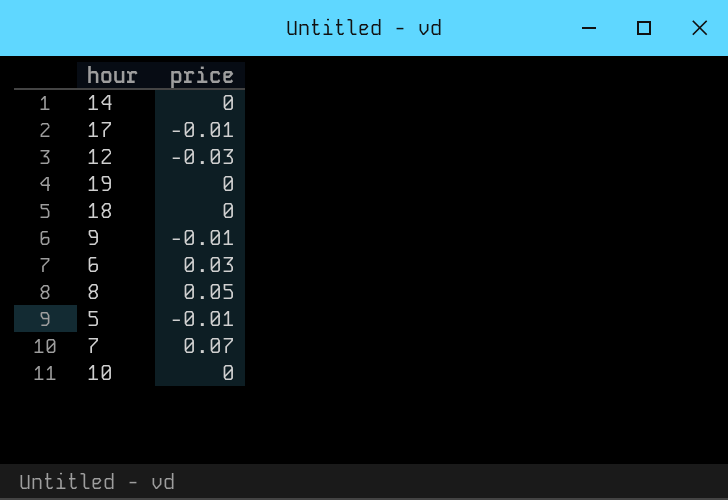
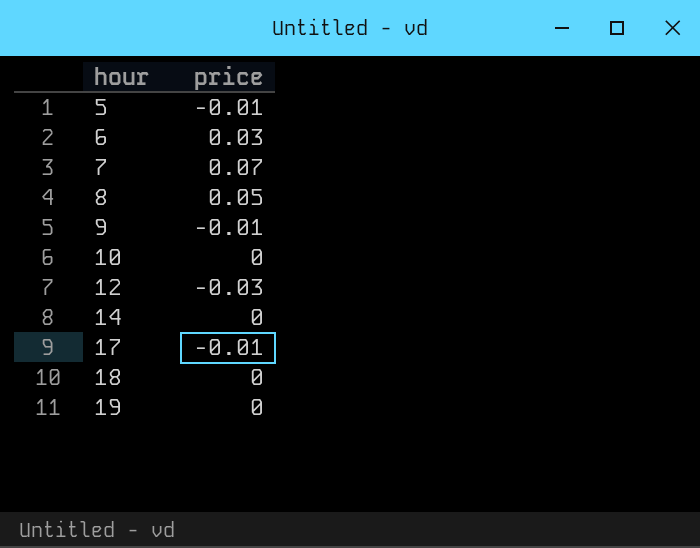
row order: none -> hour ascending

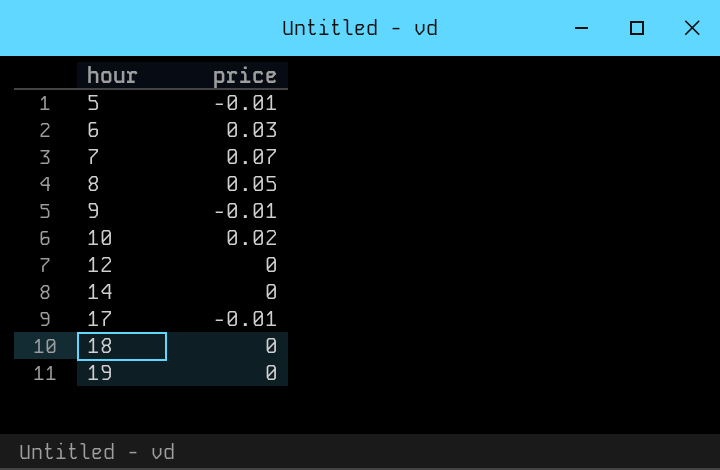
10 | price: 0 -> 0.02
12 | price: -0.03 -> 0

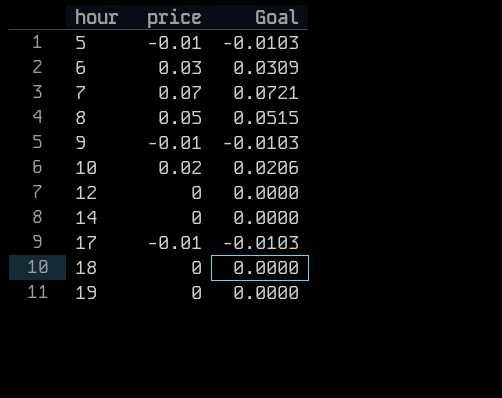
column Goal | formula: none -> [price] * 1.03

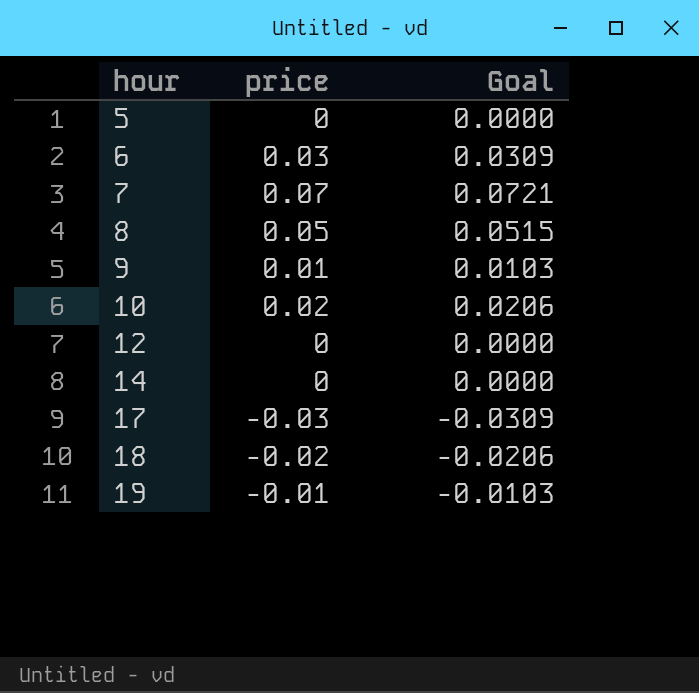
5 | price: -0.01 -> 0
5 | Goal: -0.0103 -> 0.0000
9 | price: -0.01 -> 0.01
9 | Goal: -0.0103 -> 0.0103
17 | price: -0.01 -> -0.03
17 | Goal: -0.0103 -> -0.0309
18 | price: 0 -> -0.02
18 | Goal: 0.0000 -> -0.0206
19 | price: 0 -> -0.01
19 | Goal: 0.0000 -> -0.0103

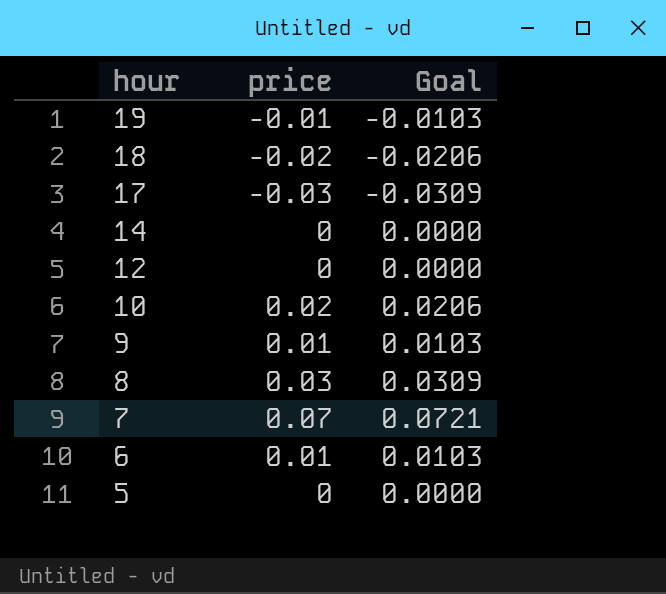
row order: hour ascending -> hour descending
8 | price: 0.05 -> 0.03
8 | Goal: 0.0515 -> 0.0309
6 | price: 0.03 -> 0.01
6 | Goal: 0.0309 -> 0.0103

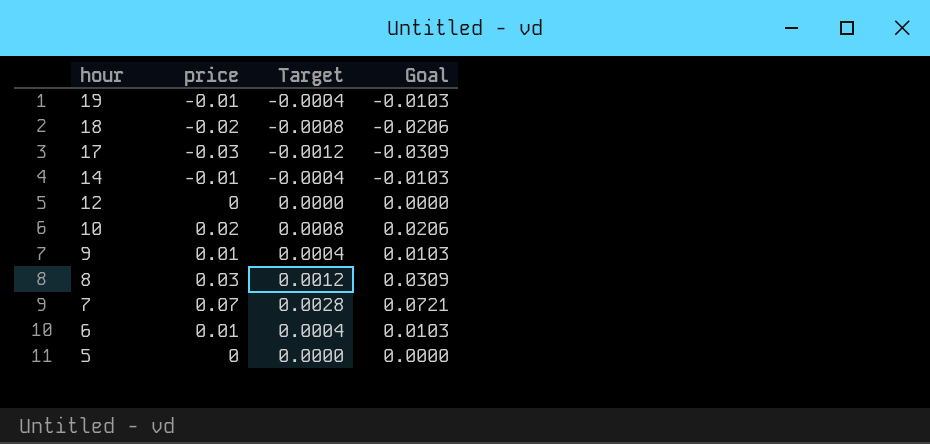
column Target | formula: none -> [price] * 0.04
14 | price: 0 -> -0.01
14 | Goal: 0.0000 -> -0.0103

